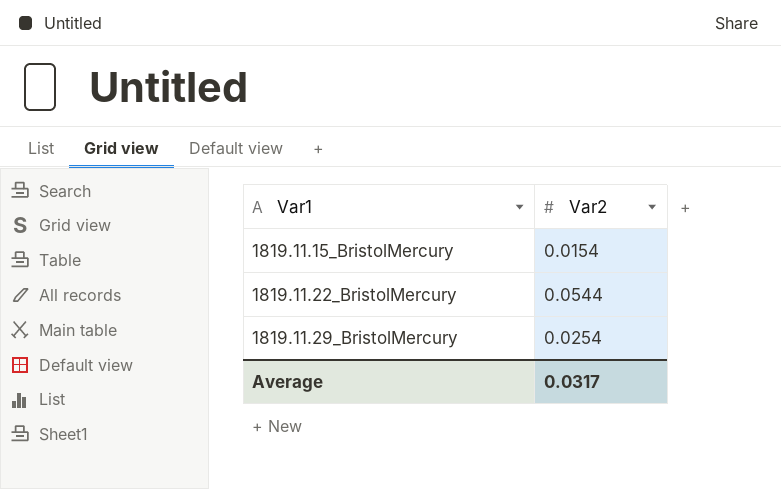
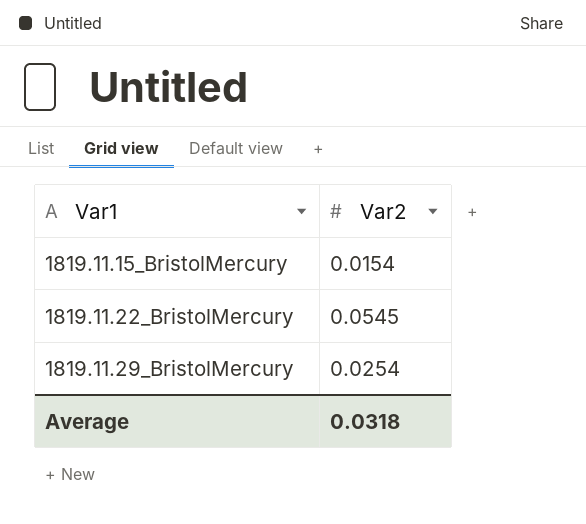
1819.11.22_BristolMercury | Var2: 0.0544 -> 0.0545
Average | Var2: 0.0317 -> 0.0318

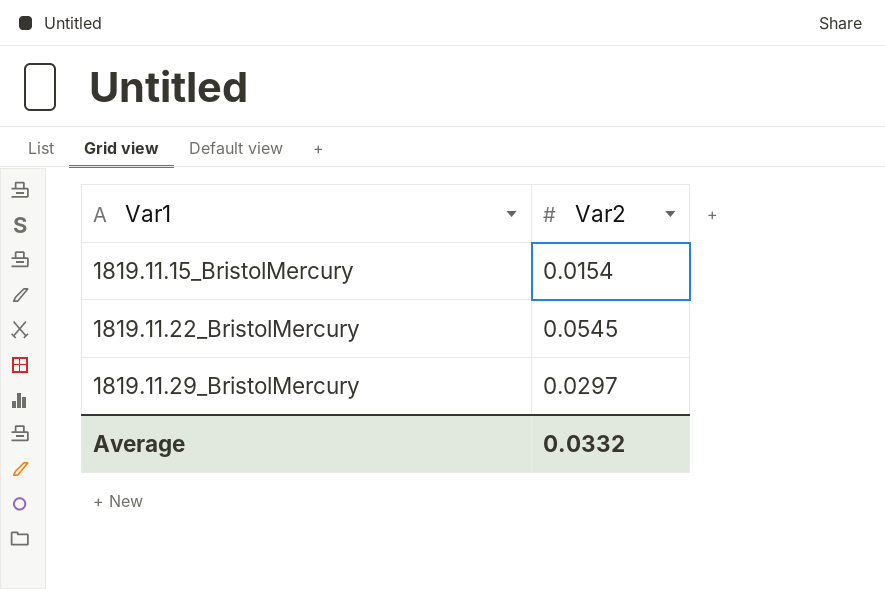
1819.11.29_BristolMercury | Var2: 0.0254 -> 0.0297
Average | Var2: 0.0318 -> 0.0332

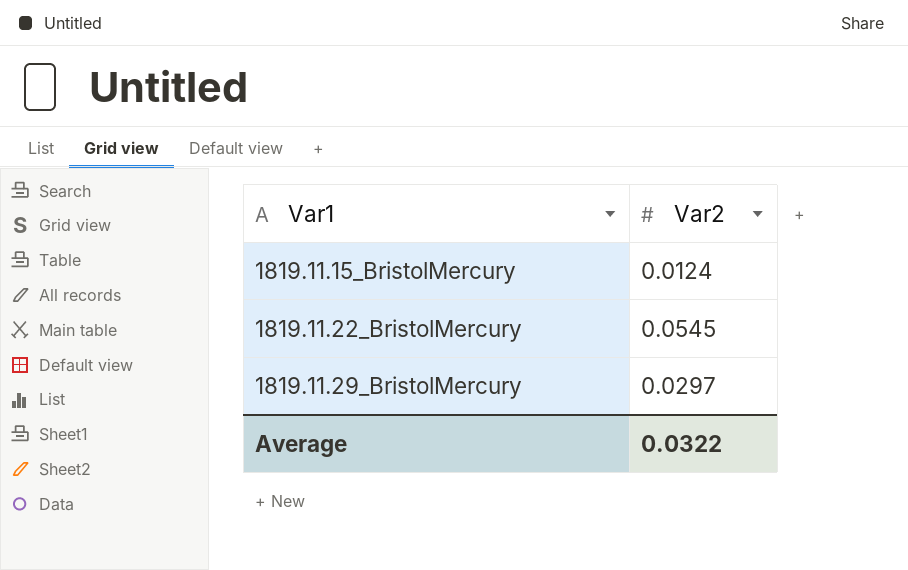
1819.11.15_BristolMercury | Var2: 0.0154 -> 0.0124
Average | Var2: 0.0332 -> 0.0322

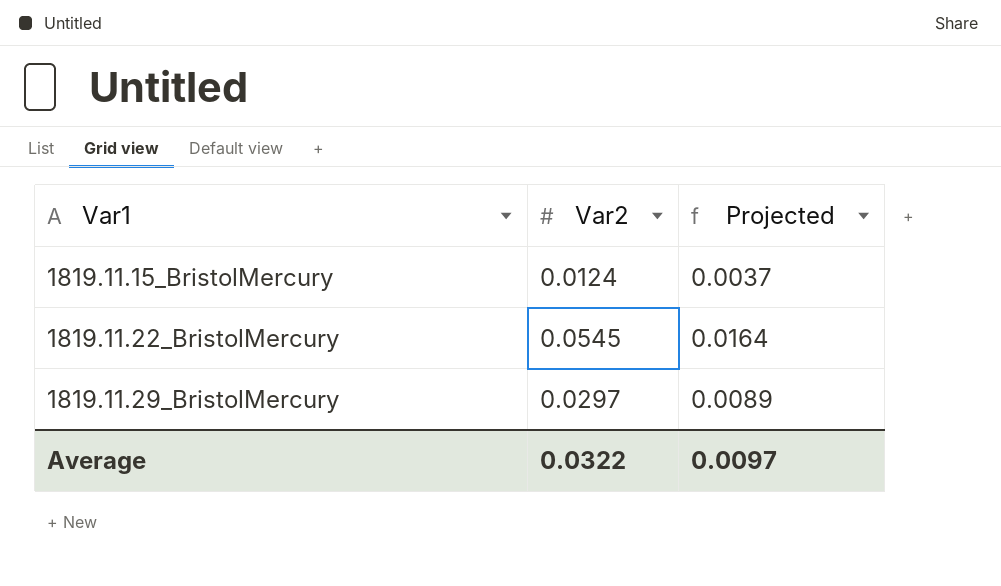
column Projected | formula: none -> [Var2] * 0.3

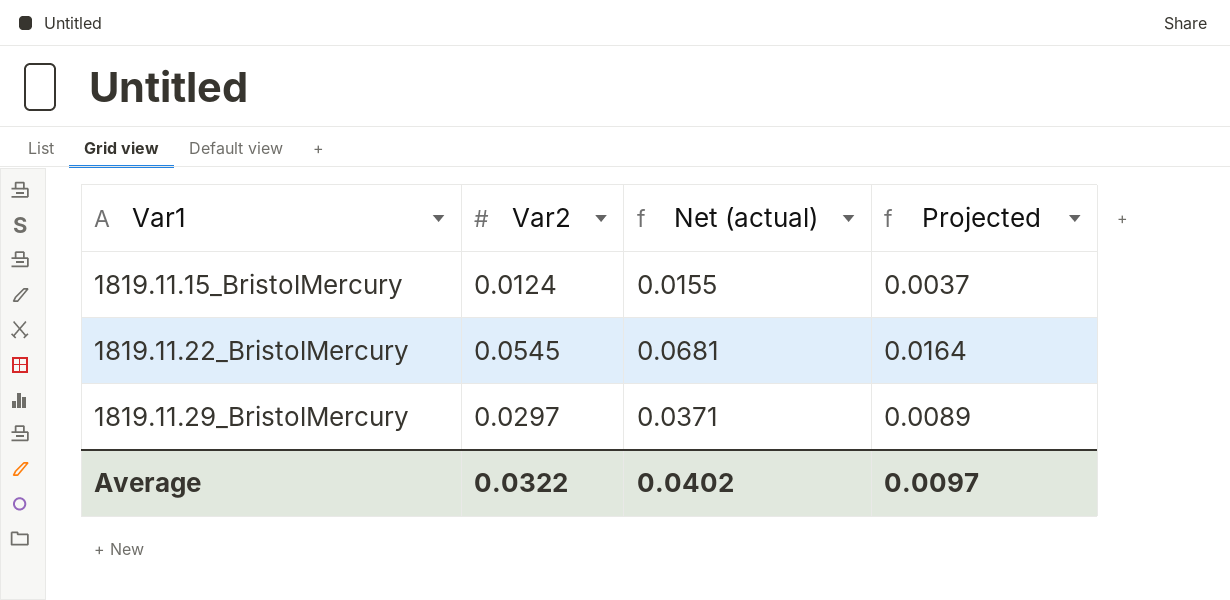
column Net (actual) | formula: none -> [Var2] * 1.25

